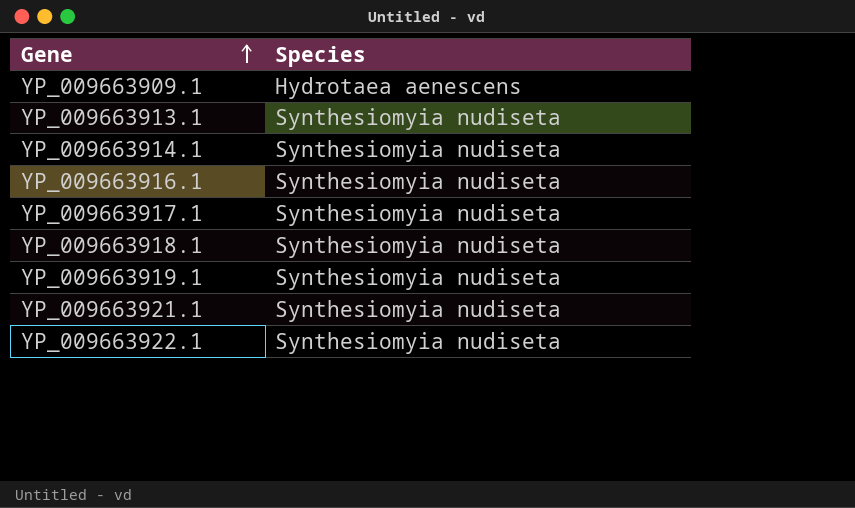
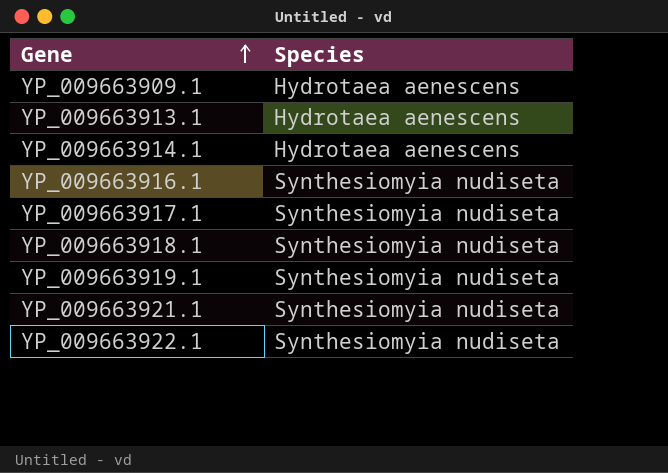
YP_009663913.1 | Species: Synthesiomyia nudiseta -> Hydrotaea aenescens
YP_009663914.1 | Species: Synthesiomyia nudiseta -> Hydrotaea aenescens

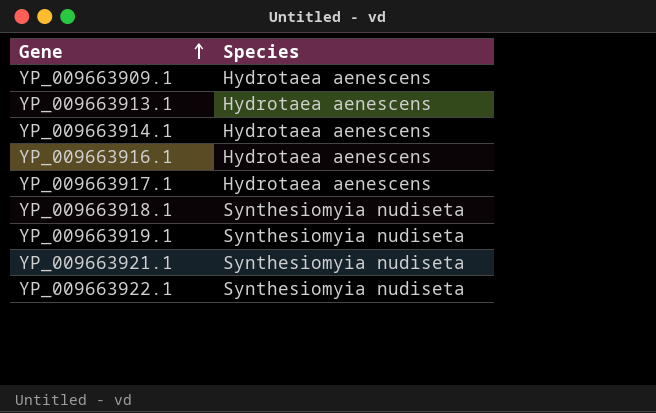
YP_009663916.1 | Species: Synthesiomyia nudiseta -> Hydrotaea aenescens
YP_009663917.1 | Species: Synthesiomyia nudiseta -> Hydrotaea aenescens

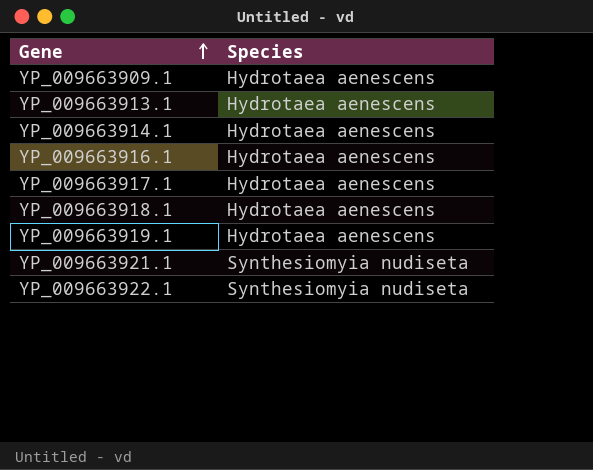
YP_009663918.1 | Species: Synthesiomyia nudiseta -> Hydrotaea aenescens
YP_009663919.1 | Species: Synthesiomyia nudiseta -> Hydrotaea aenescens

